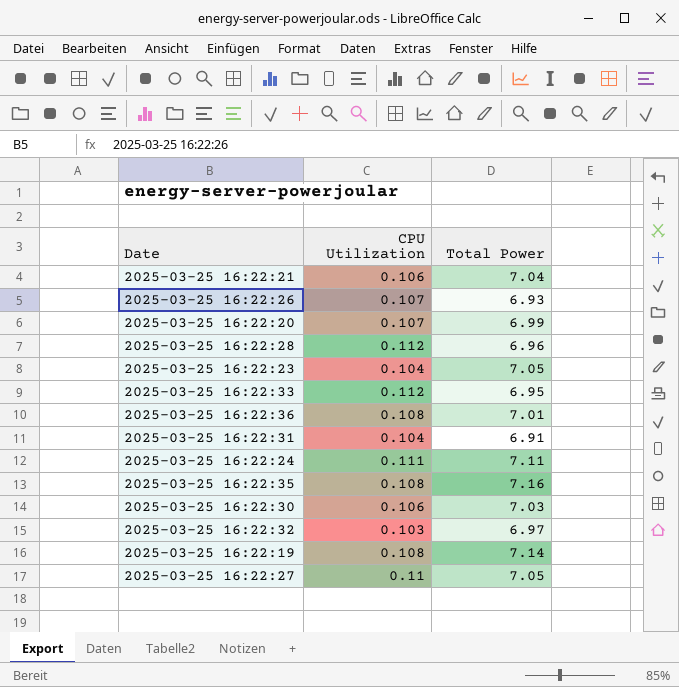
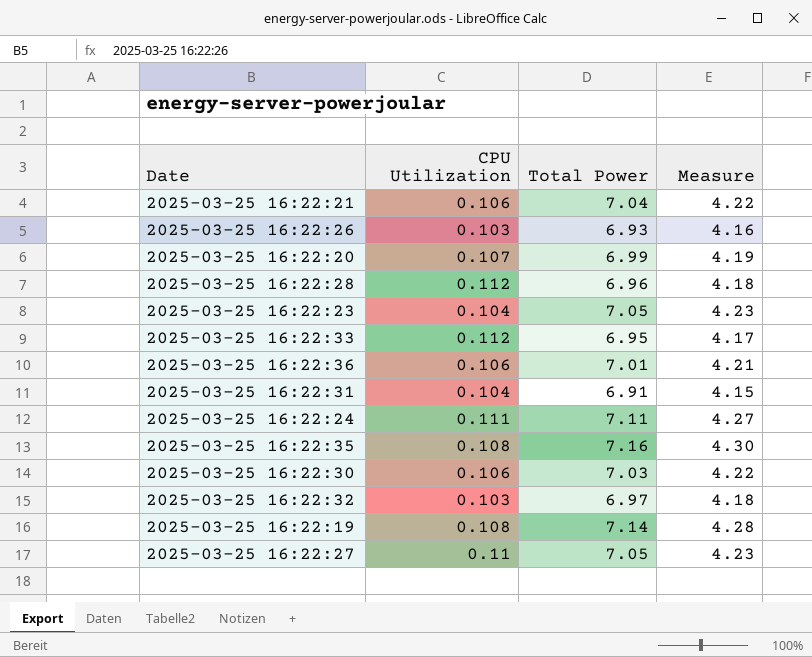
column Measure | formula: none -> [Total Power] * 0.6
2025-03-25 16:22:26 | CPU Utilization: 0.107 -> 0.103
2025-03-25 16:22:36 | CPU Utilization: 0.108 -> 0.106

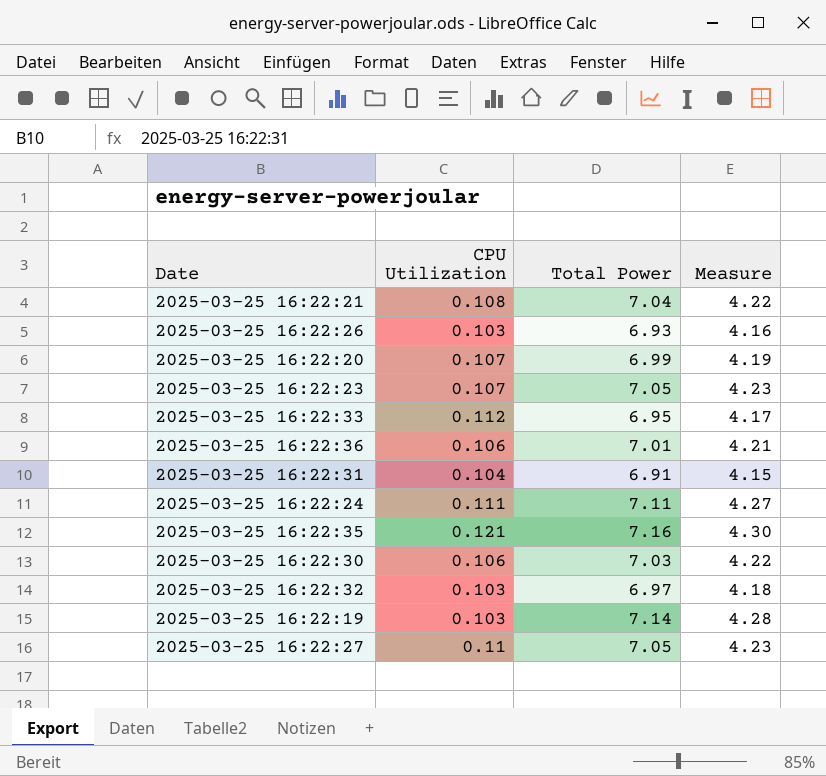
row 2025-03-25 16:22:28: 0.112 | 6.96 | 4.18 -> none
2025-03-25 16:22:21 | CPU Utilization: 0.106 -> 0.108
2025-03-25 16:22:23 | CPU Utilization: 0.104 -> 0.107
2025-03-25 16:22:35 | CPU Utilization: 0.108 -> 0.121
2025-03-25 16:22:19 | CPU Utilization: 0.108 -> 0.103

